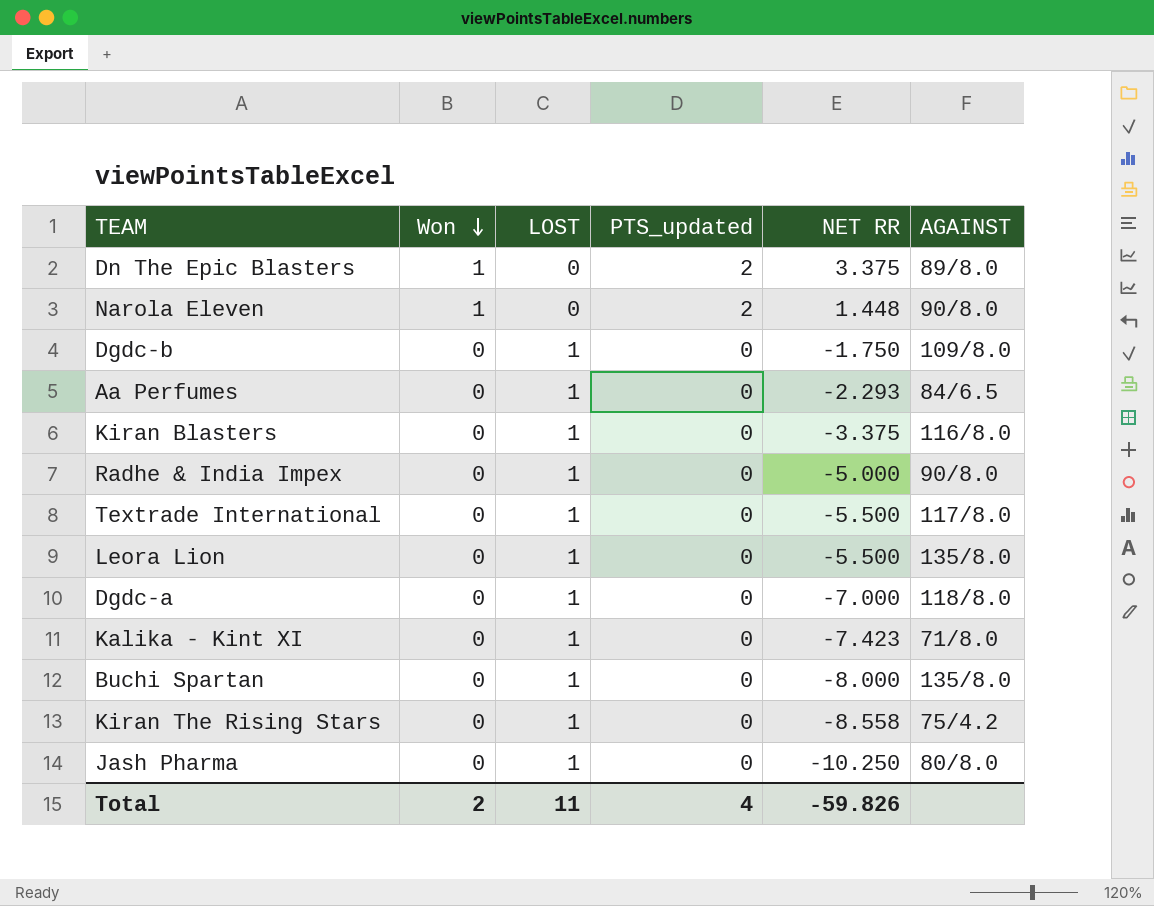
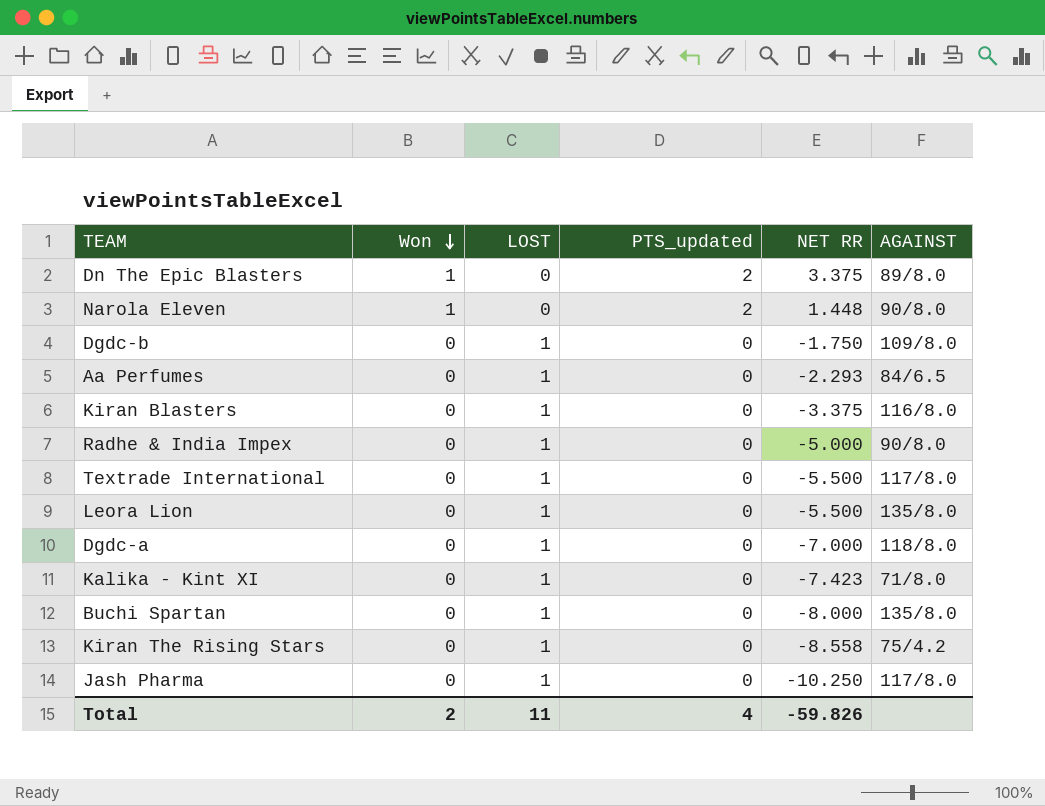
Jash Pharma | AGAINST: 80/8.0 -> 117/8.0

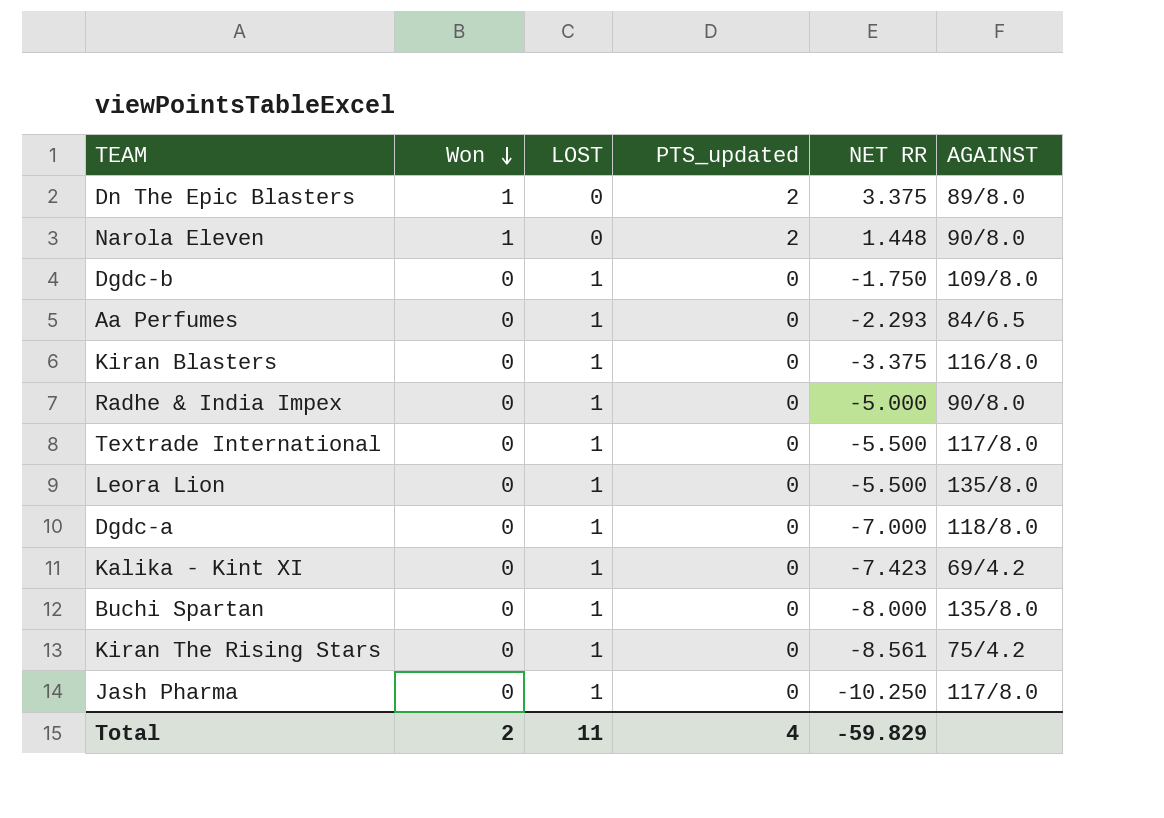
Kalika - Kint XI | AGAINST: 71/8.0 -> 69/4.2
Kiran The Rising Stars | NET RR: -8.558 -> -8.561
Total | NET RR: -59.826 -> -59.829

